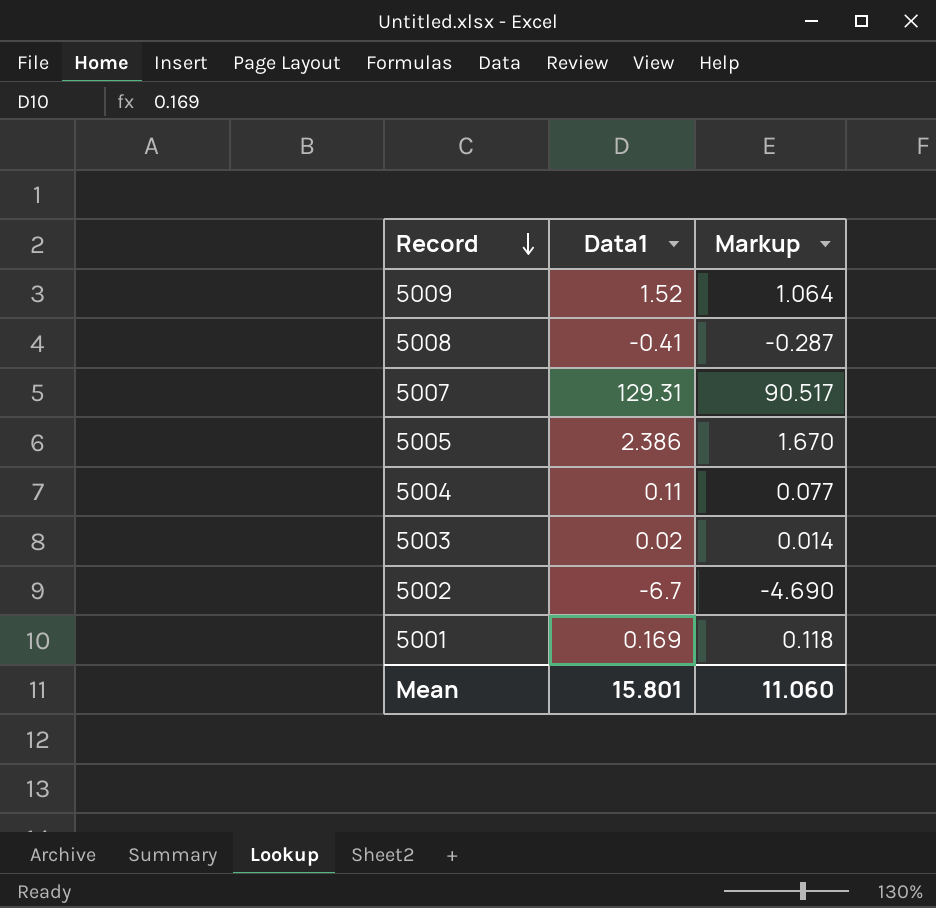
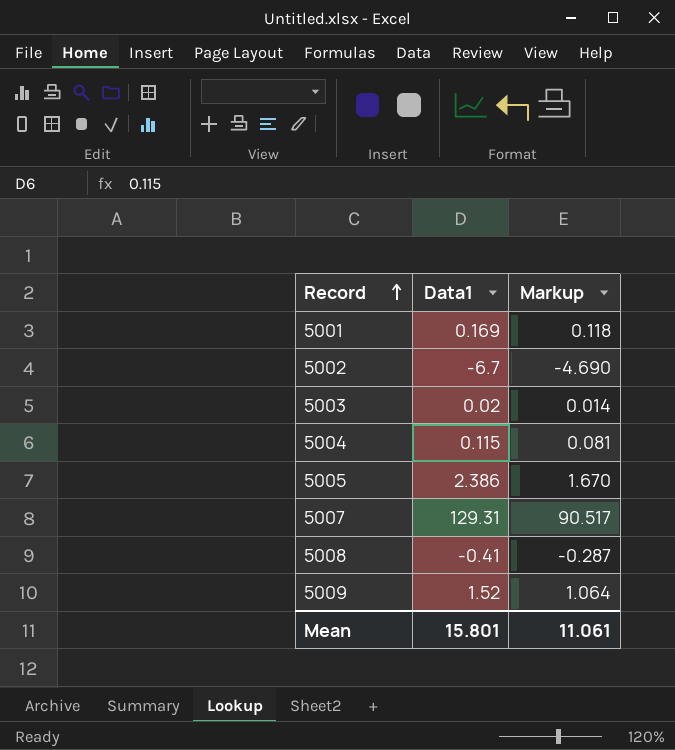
row order: Record descending -> Record ascending
5004 | Data1: 0.11 -> 0.115
5004 | Markup: 0.077 -> 0.081
Mean | Markup: 11.060 -> 11.061

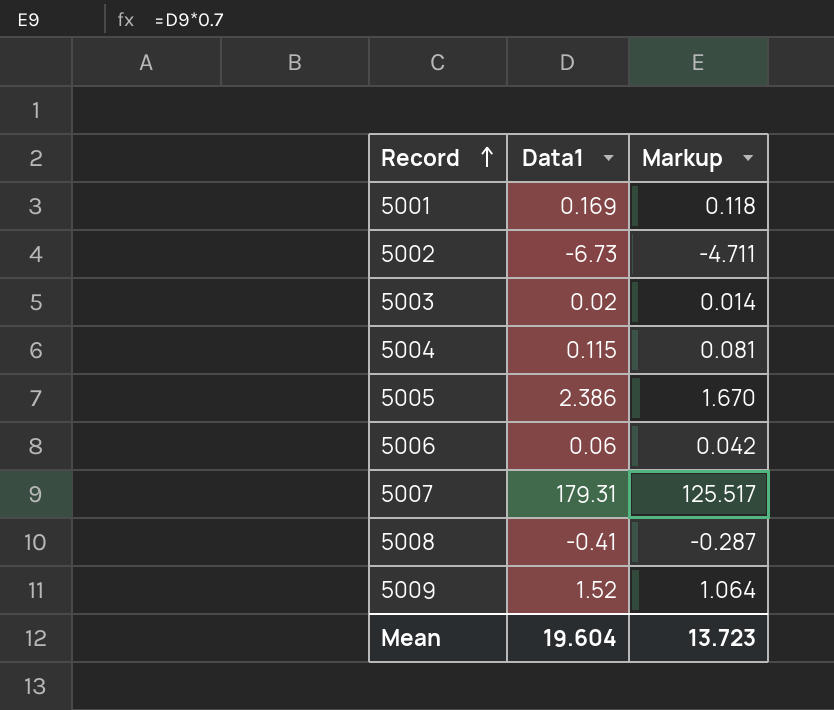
5002 | Data1: -6.7 -> -6.73
5002 | Markup: -4.690 -> -4.711
row 5006: none -> 0.06 | 0.042
5007 | Data1: 129.31 -> 179.31
5007 | Markup: 90.517 -> 125.517
Mean | Data1: 15.801 -> 19.604
Mean | Markup: 11.061 -> 13.723

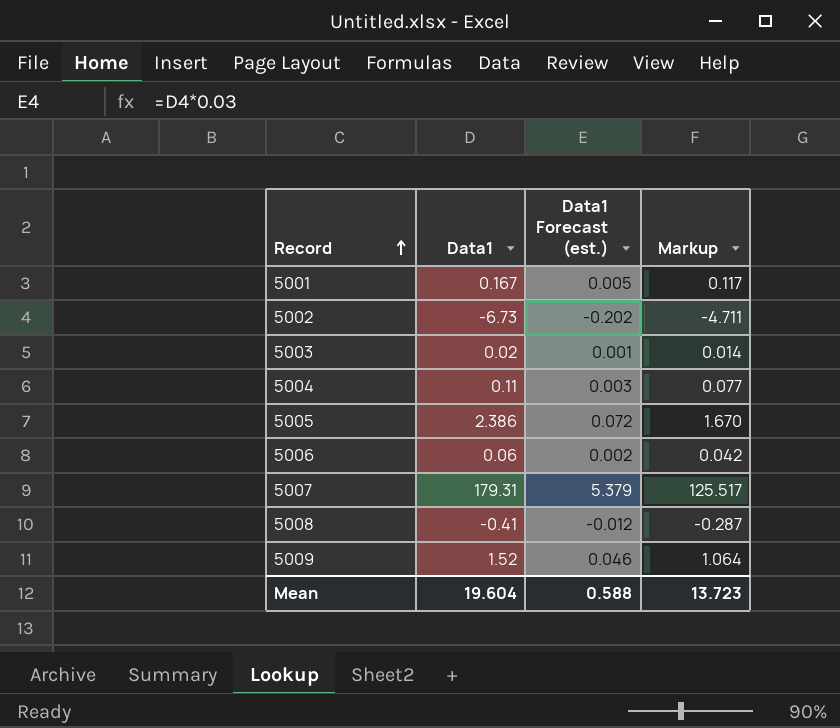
column Data1 Forecast (est.) | formula: none -> [Data1] * 0.03
5001 | Data1: 0.169 -> 0.167
5001 | Markup: 0.118 -> 0.117
5004 | Data1: 0.115 -> 0.11
5004 | Markup: 0.081 -> 0.077

